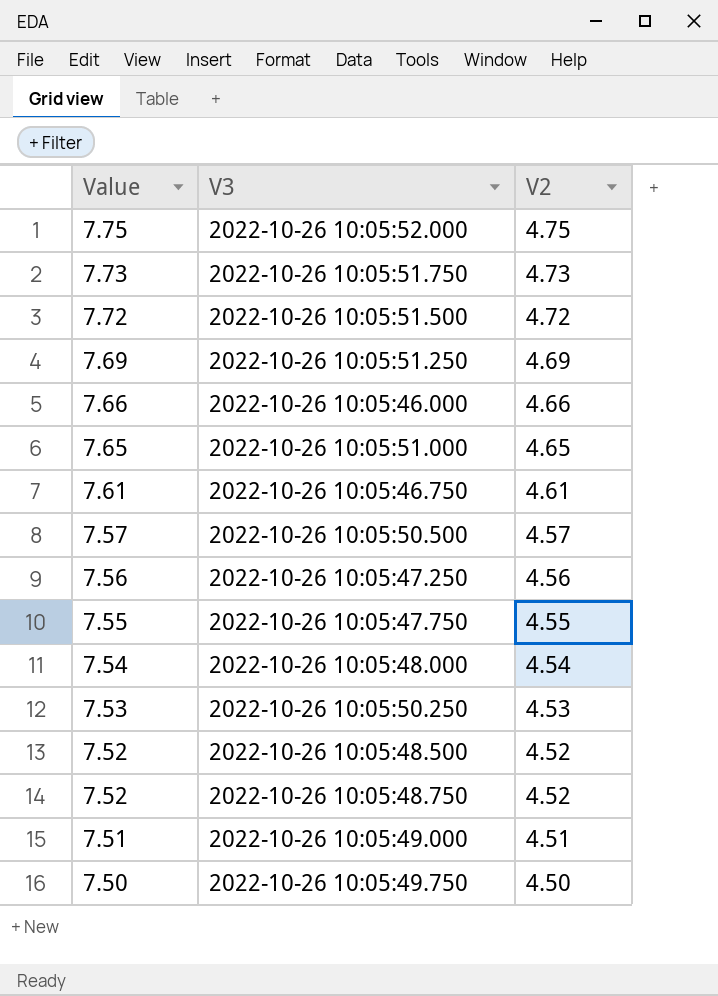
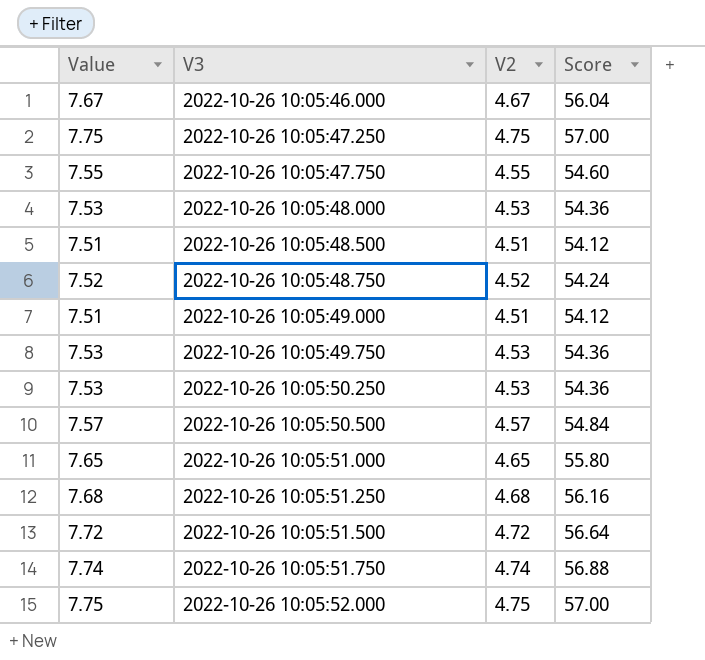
row order: Value descending -> V3 ascending
column Score | formula: none -> [V2] * 12
row 2022-10-26 10:05:46.750: 7.61 | 4.61 -> none
2022-10-26 10:05:46.000 | Value: 7.66 -> 7.67
2022-10-26 10:05:46.000 | V2: 4.66 -> 4.67
2022-10-26 10:05:47.250 | Value: 7.56 -> 7.75
2022-10-26 10:05:47.250 | V2: 4.56 -> 4.75
2022-10-26 10:05:48.000 | Value: 7.54 -> 7.53
2022-10-26 10:05:48.000 | V2: 4.54 -> 4.53
2022-10-26 10:05:48.500 | Value: 7.52 -> 7.51
2022-10-26 10:05:48.500 | V2: 4.52 -> 4.51
2022-10-26 10:05:49.750 | Value: 7.50 -> 7.53
2022-10-26 10:05:49.750 | V2: 4.50 -> 4.53
2022-10-26 10:05:51.250 | Value: 7.69 -> 7.68
2022-10-26 10:05:51.250 | V2: 4.69 -> 4.68
2022-10-26 10:05:51.750 | Value: 7.73 -> 7.74
2022-10-26 10:05:51.750 | V2: 4.73 -> 4.74

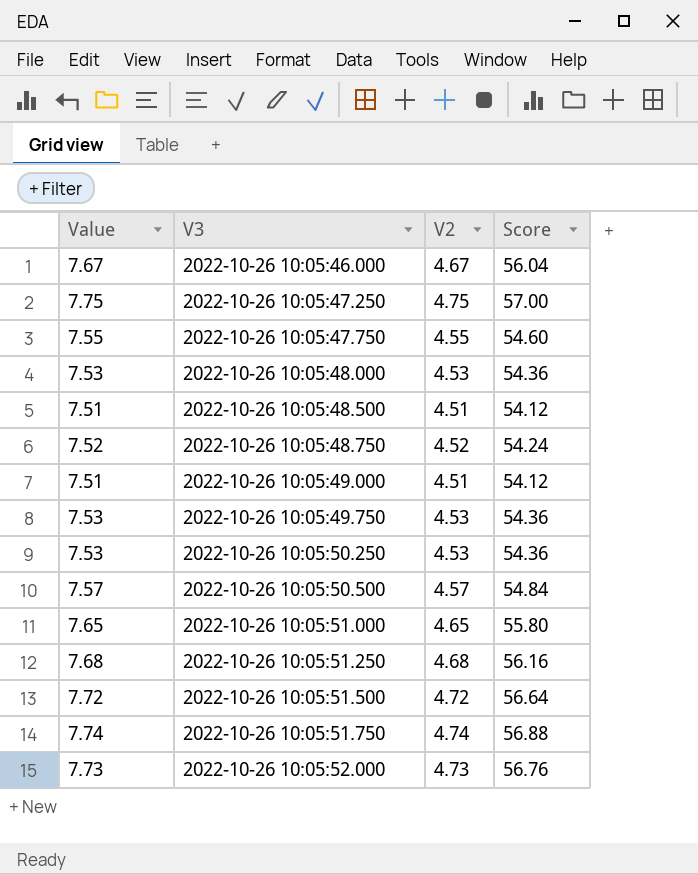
2022-10-26 10:05:52.000 | Value: 7.75 -> 7.73
2022-10-26 10:05:52.000 | V2: 4.75 -> 4.73
2022-10-26 10:05:52.000 | Score: 57.00 -> 56.76

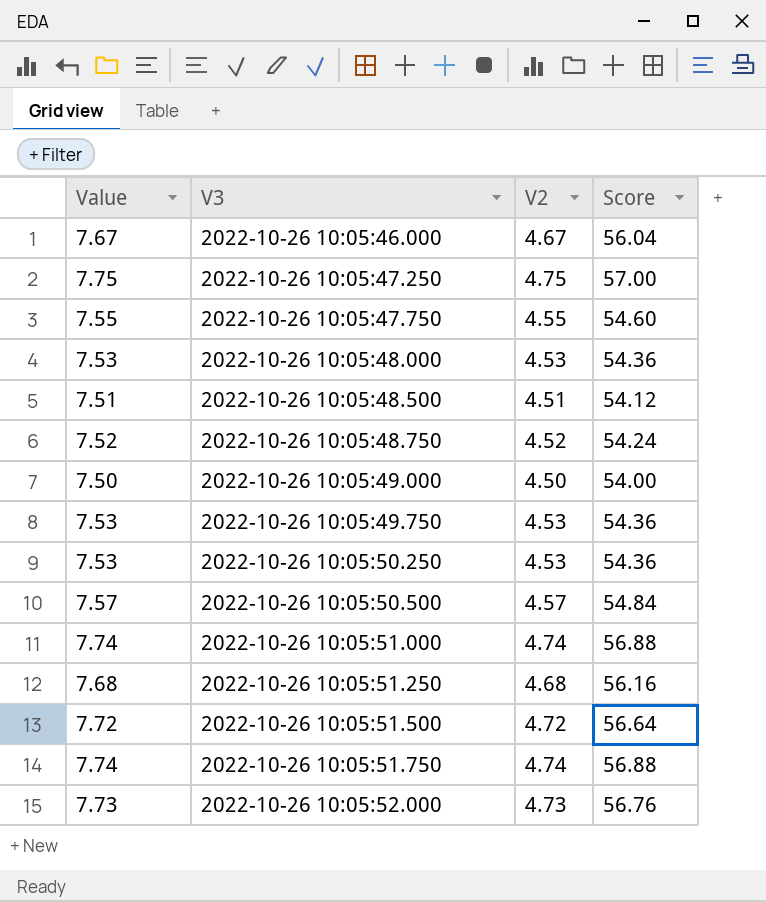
2022-10-26 10:05:49.000 | Value: 7.51 -> 7.50
2022-10-26 10:05:49.000 | V2: 4.51 -> 4.50
2022-10-26 10:05:49.000 | Score: 54.12 -> 54.00
2022-10-26 10:05:51.000 | Value: 7.65 -> 7.74
2022-10-26 10:05:51.000 | V2: 4.65 -> 4.74
2022-10-26 10:05:51.000 | Score: 55.80 -> 56.88

